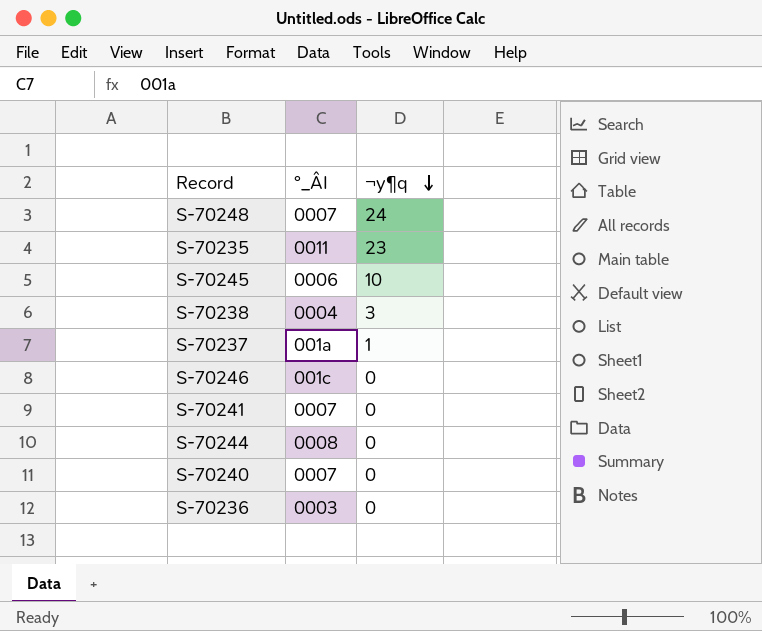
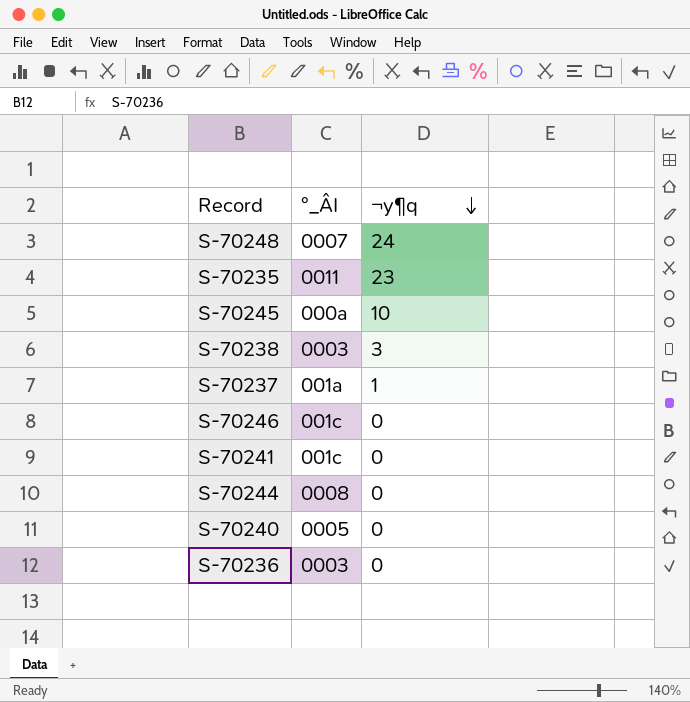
S-70245 | °_ÂI: 0006 -> 000a
S-70238 | °_ÂI: 0004 -> 0003
S-70241 | °_ÂI: 0007 -> 001c
S-70240 | °_ÂI: 0007 -> 0005

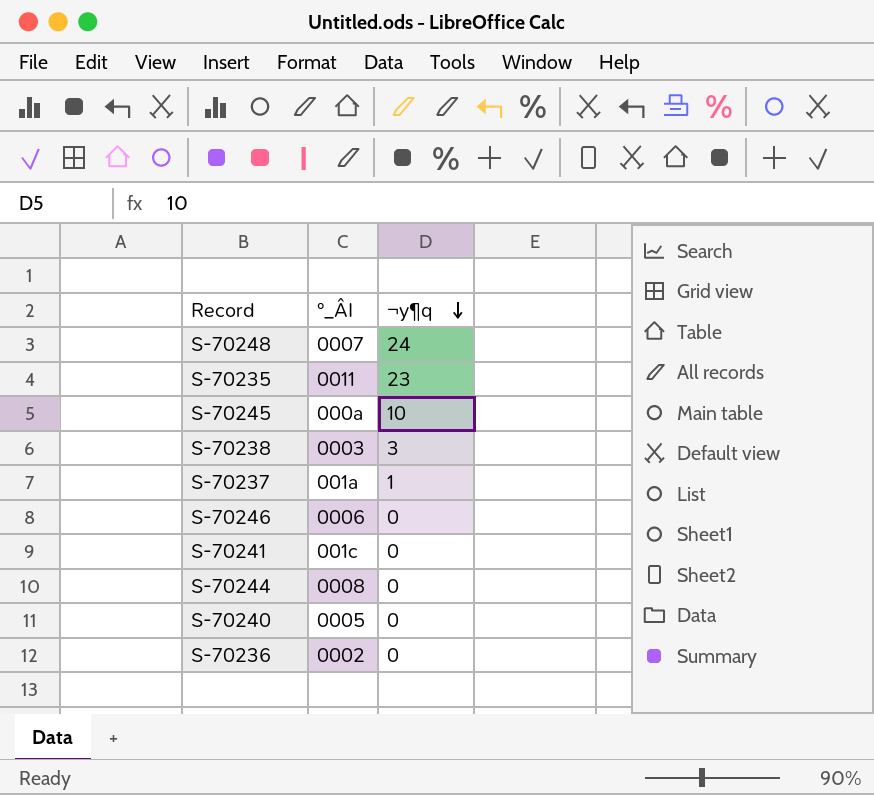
S-70246 | °_ÂI: 001c -> 0006
S-70236 | °_ÂI: 0003 -> 0002

